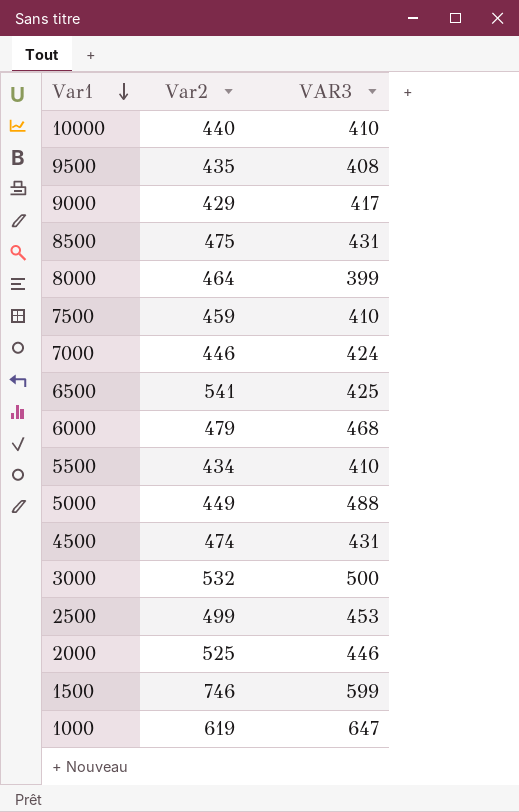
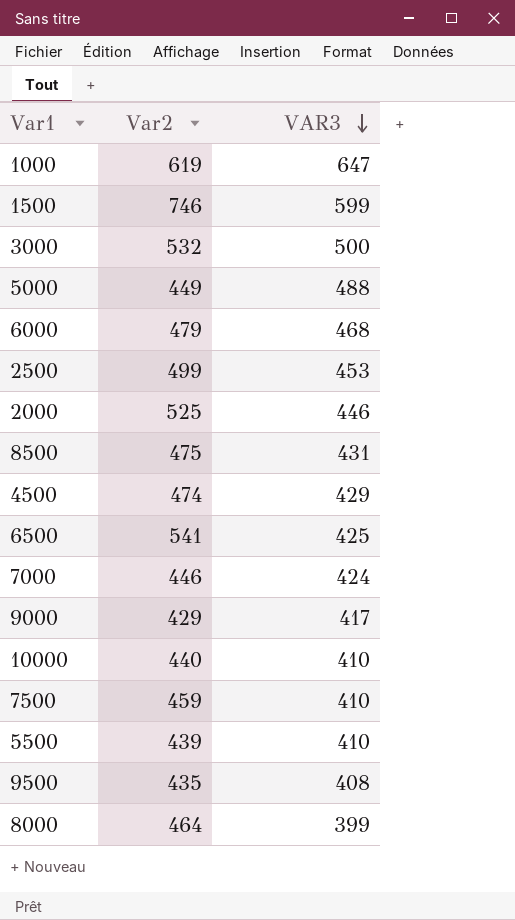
row order: Var1 descending -> VAR3 descending
4500 | VAR3: 431 -> 429
5500 | Var2: 434 -> 439

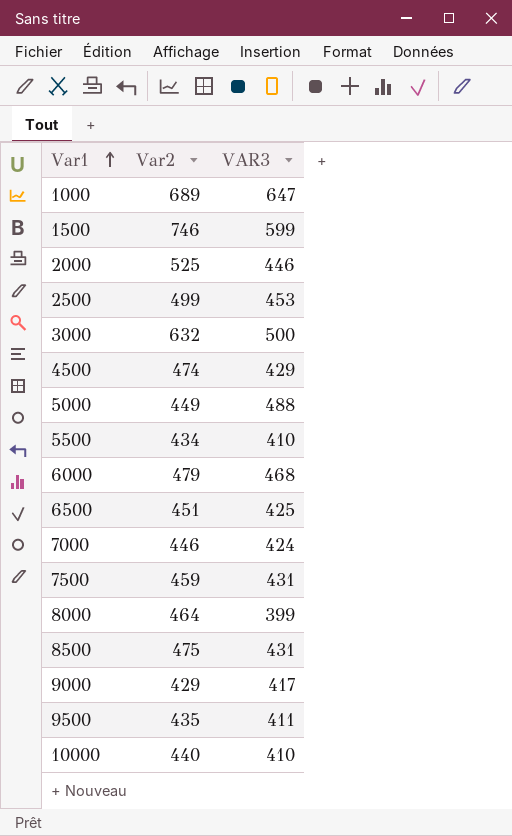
row order: VAR3 descending -> Var1 ascending
1000 | Var2: 619 -> 689
3000 | Var2: 532 -> 632
5500 | Var2: 439 -> 434
6500 | Var2: 541 -> 451
7500 | VAR3: 410 -> 431
9500 | VAR3: 408 -> 411

